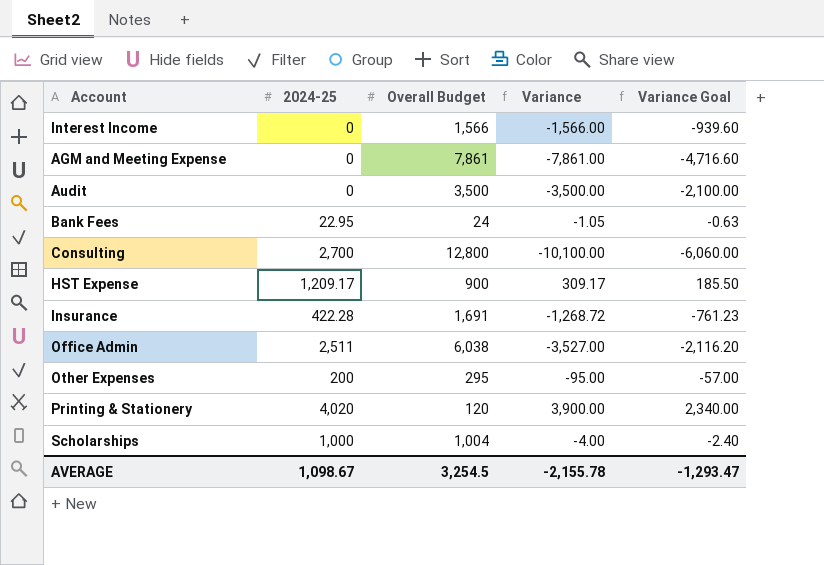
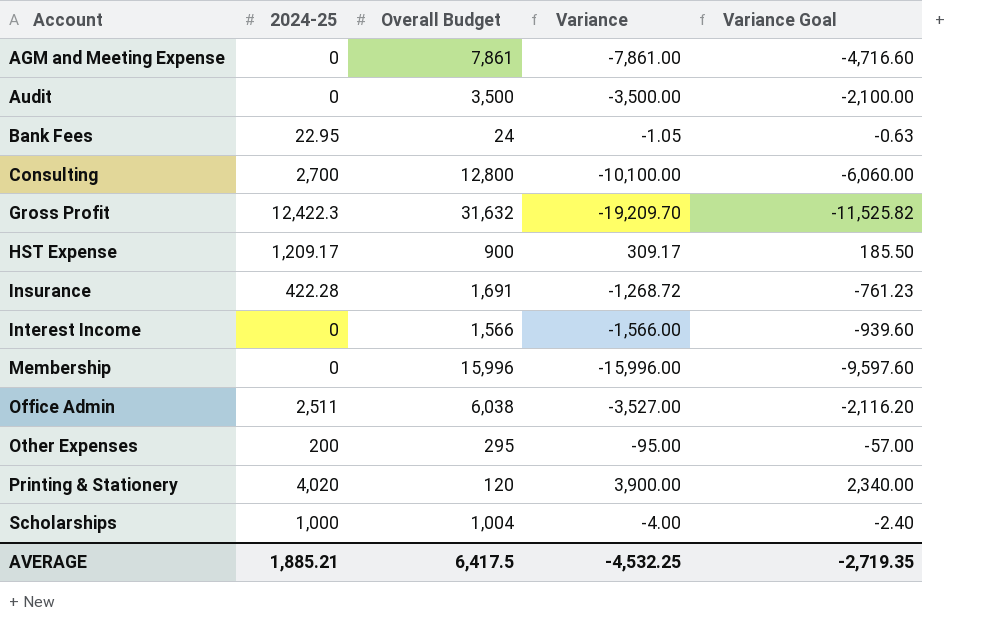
row order: none -> Account ascending
row Gross Profit: none -> 12,422.3 | 31,632 | -19,209.70 | -11,525.82
row Membership: none -> 0 | 15,996 | -15,996.00 | -9,597.60
AVERAGE | 2024-25: 1,098.67 -> 1,885.21
AVERAGE | Overall Budget: 3,254.5 -> 6,417.5
AVERAGE | Variance: -2,155.78 -> -4,532.25
AVERAGE | Variance Goal: -1,293.47 -> -2,719.35

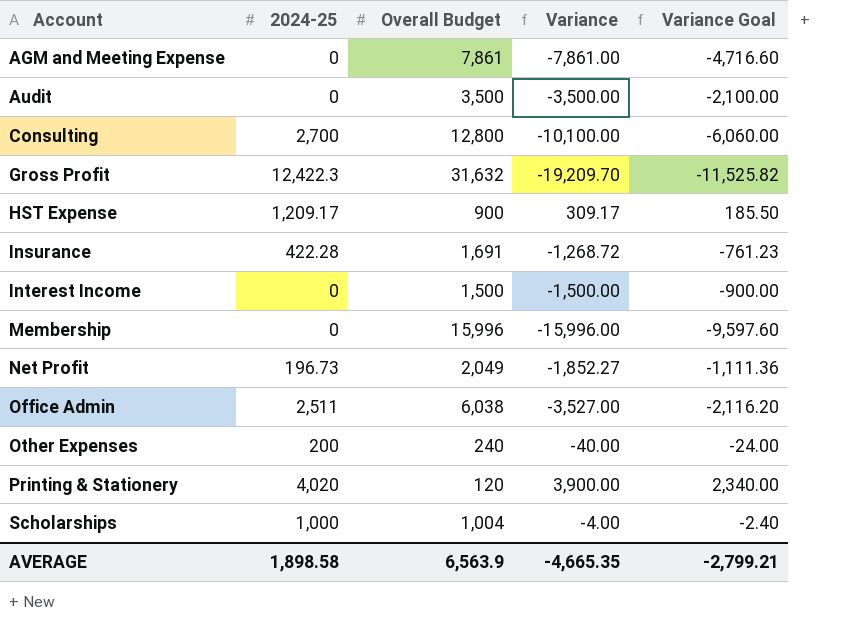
row Bank Fees: 22.95 | 24 | -1.05 | -0.63 -> none
Interest Income | Overall Budget: 1,566 -> 1,500
Interest Income | Variance: -1,566.00 -> -1,500.00
Interest Income | Variance Goal: -939.60 -> -900.00
row Net Profit: none -> 196.73 | 2,049 | -1,852.27 | -1,111.36
Other Expenses | Overall Budget: 295 -> 240
Other Expenses | Variance: -95.00 -> -40.00
Other Expenses | Variance Goal: -57.00 -> -24.00
AVERAGE | 2024-25: 1,885.21 -> 1,898.58
AVERAGE | Overall Budget: 6,417.5 -> 6,563.9
AVERAGE | Variance: -4,532.25 -> -4,665.35
AVERAGE | Variance Goal: -2,719.35 -> -2,799.21

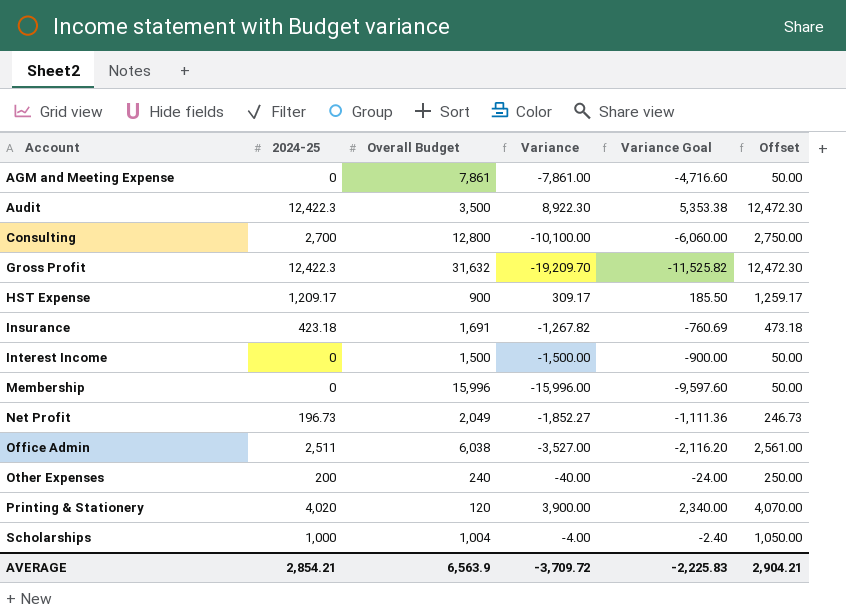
column Offset | formula: none -> [2024-25] + 50
Audit | 2024-25: 0 -> 12,422.3
Audit | Variance: -3,500.00 -> 8,922.30
Audit | Variance Goal: -2,100.00 -> 5,353.38
Insurance | 2024-25: 422.28 -> 423.18
Insurance | Variance: -1,268.72 -> -1,267.82
Insurance | Variance Goal: -761.23 -> -760.69
AVERAGE | 2024-25: 1,898.58 -> 2,854.21
AVERAGE | Variance: -4,665.35 -> -3,709.72
AVERAGE | Variance Goal: -2,799.21 -> -2,225.83

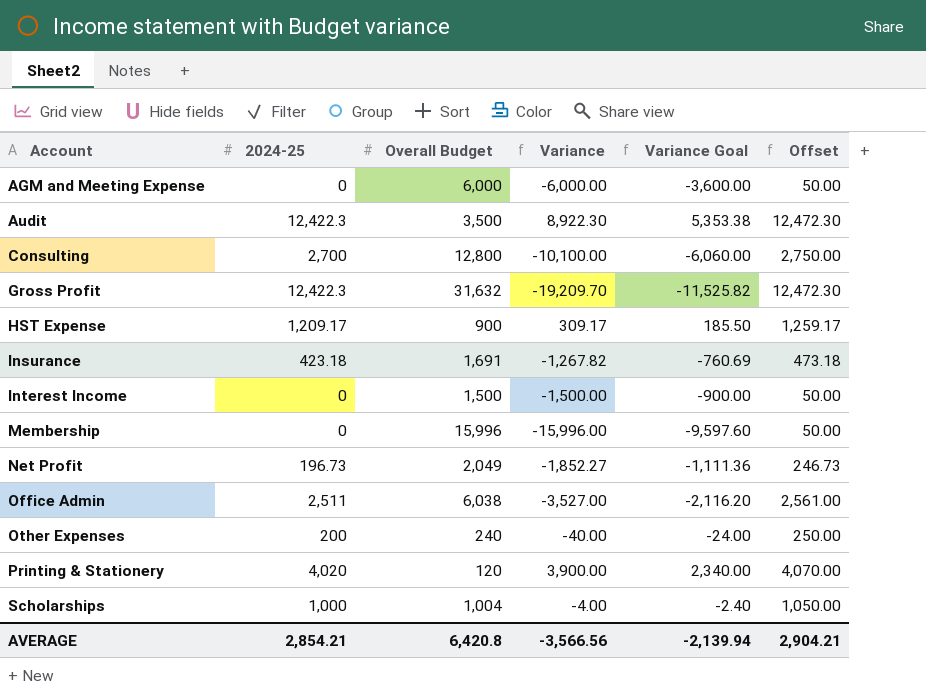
AGM and Meeting Expense | Overall Budget: 7,861 -> 6,000
AGM and Meeting Expense | Variance: -7,861.00 -> -6,000.00
AGM and Meeting Expense | Variance Goal: -4,716.60 -> -3,600.00
AVERAGE | Overall Budget: 6,563.9 -> 6,420.8
AVERAGE | Variance: -3,709.72 -> -3,566.56
AVERAGE | Variance Goal: -2,225.83 -> -2,139.94

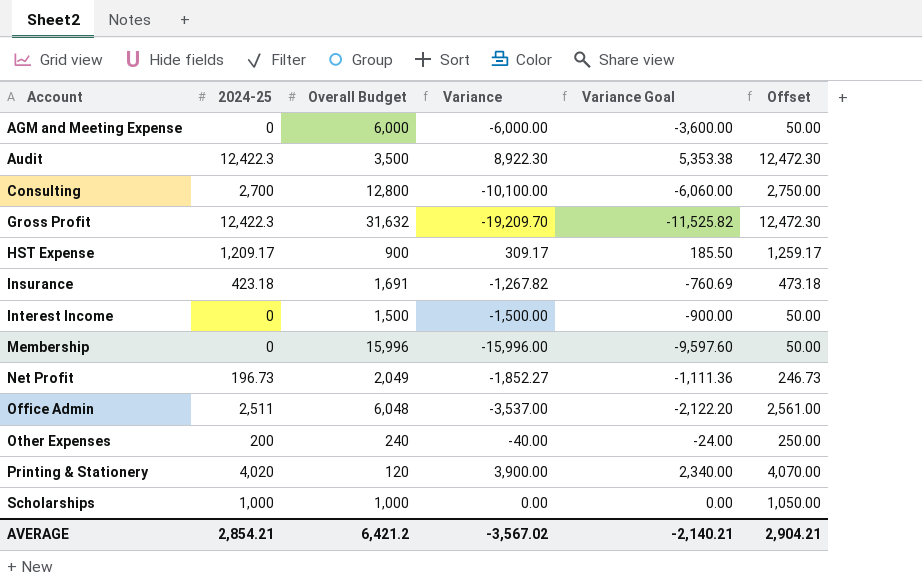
Office Admin | Overall Budget: 6,038 -> 6,048
Office Admin | Variance: -3,527.00 -> -3,537.00
Office Admin | Variance Goal: -2,116.20 -> -2,122.20
Scholarships | Overall Budget: 1,004 -> 1,000
Scholarships | Variance: -4.00 -> 0.00
Scholarships | Variance Goal: -2.40 -> 0.00
AVERAGE | Overall Budget: 6,420.8 -> 6,421.2
AVERAGE | Variance: -3,566.56 -> -3,567.02
AVERAGE | Variance Goal: -2,139.94 -> -2,140.21

